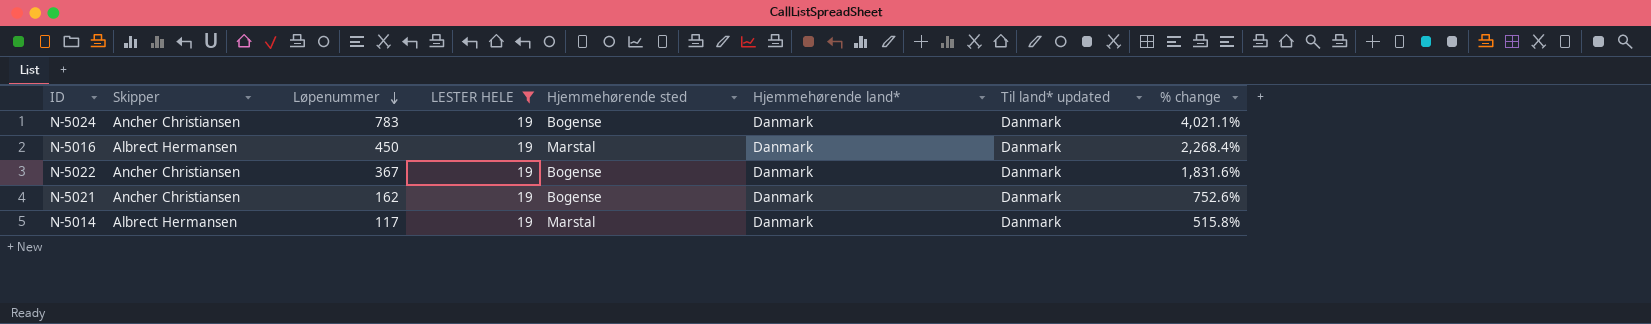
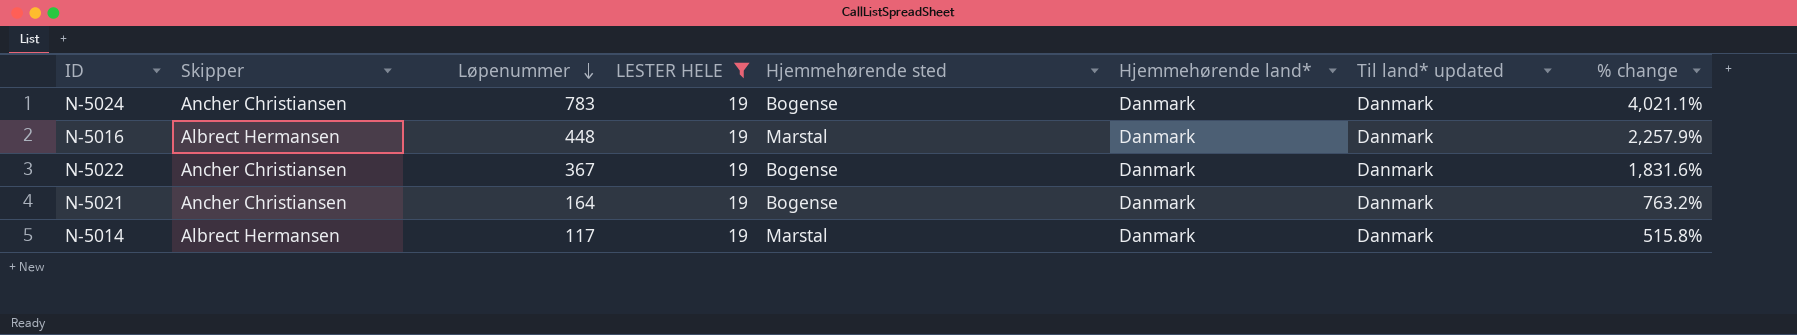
N-5016 | Løpenummer: 450 -> 448
N-5016 | % change: 2,268.4% -> 2,257.9%
N-5021 | Løpenummer: 162 -> 164
N-5021 | % change: 752.6% -> 763.2%

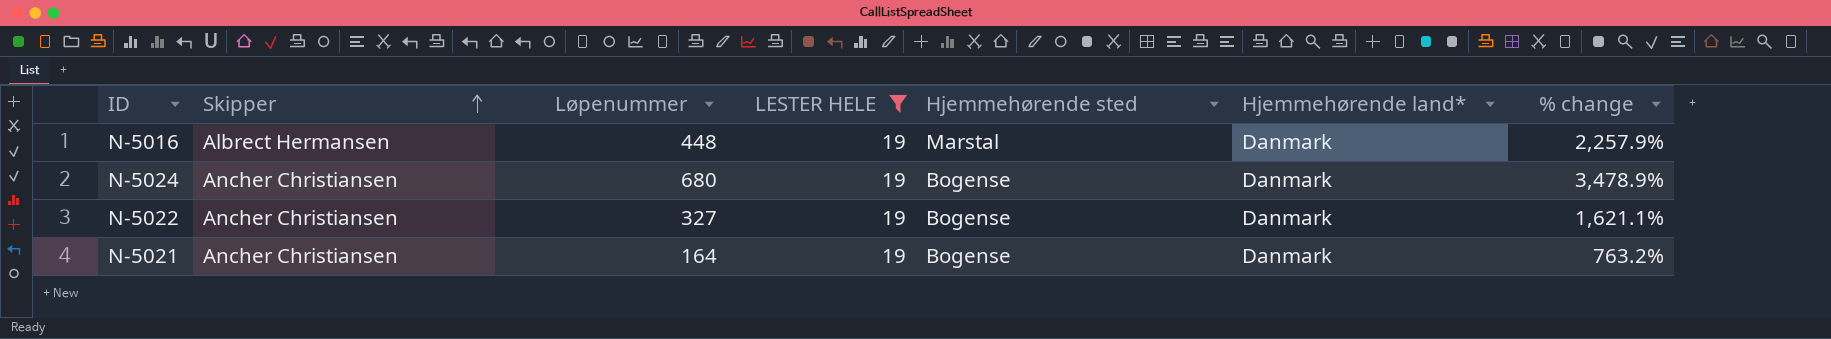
row order: Løpenummer descending -> Skipper ascending
column Til land* updated | position: 7 -> none
row N-5014: Albrect Hermansen | 117 | 19 | Marstal | Danmark | Danmark | 515.8% -> none
N-5024 | Løpenummer: 783 -> 680
N-5024 | % change: 4,021.1% -> 3,478.9%
N-5022 | Løpenummer: 367 -> 327
N-5022 | % change: 1,831.6% -> 1,621.1%

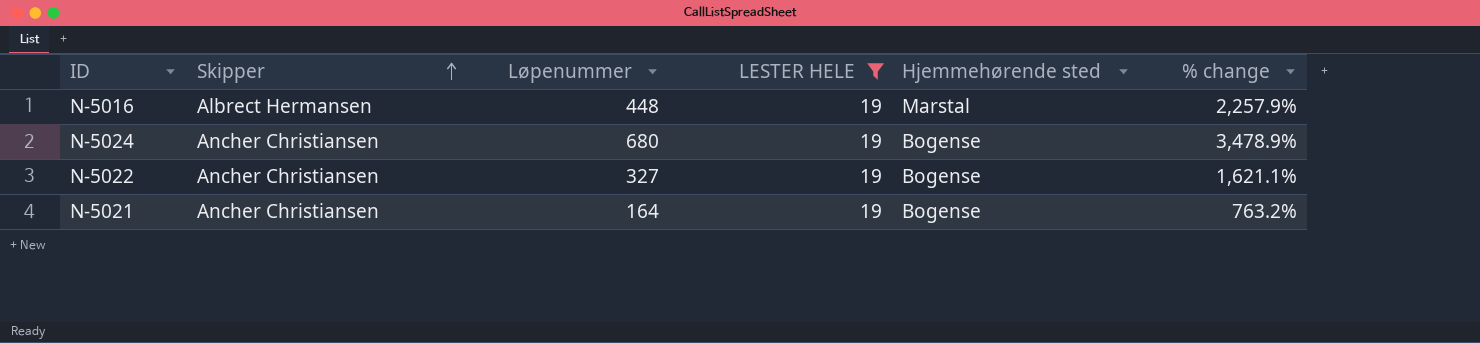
column Hjemmehørende land* | position: 6 -> none

